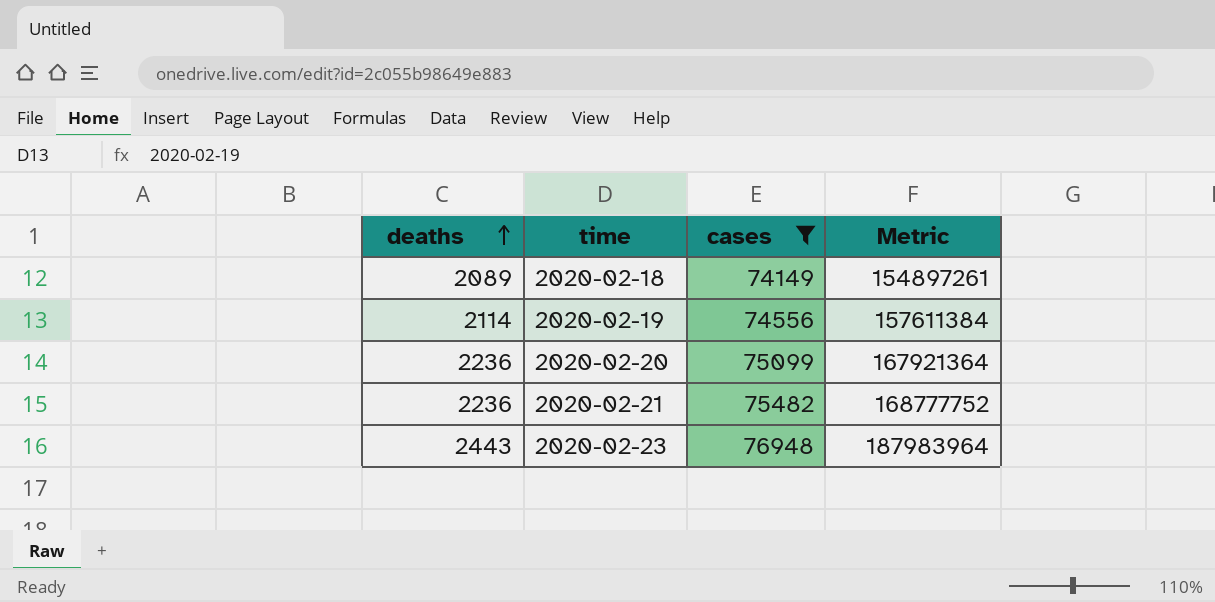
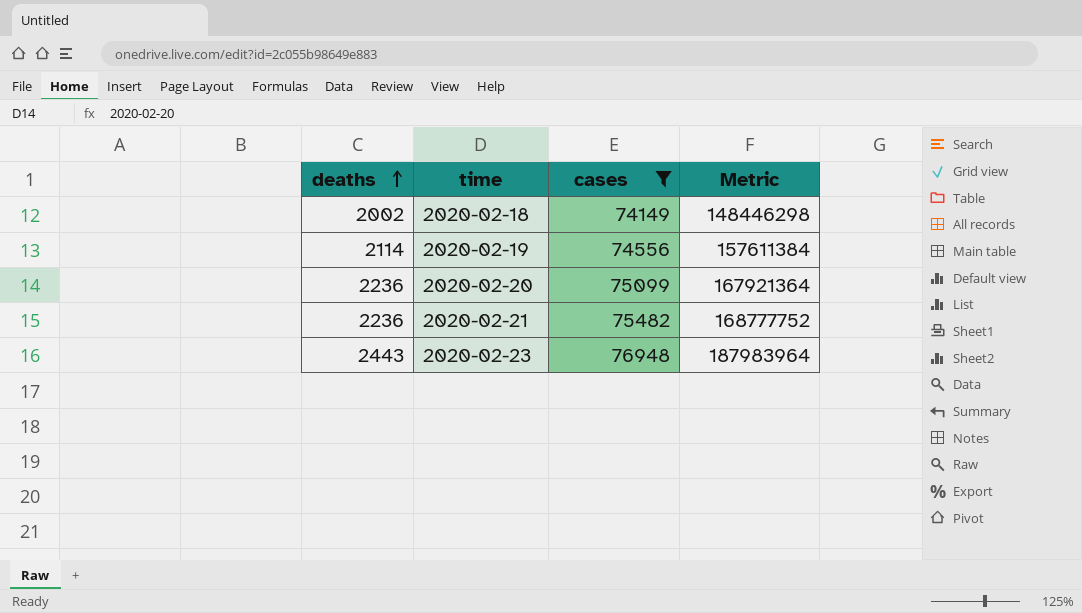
2020-02-18 | deaths: 2089 -> 2002
2020-02-18 | Metric: 154897261 -> 148446298

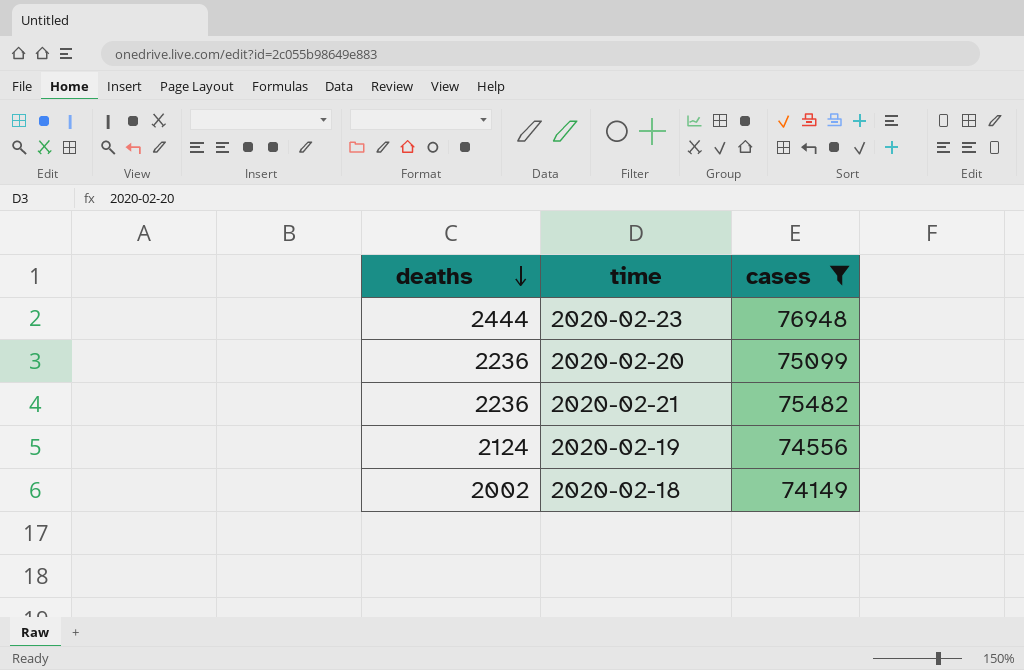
row order: deaths ascending -> deaths descending
column Metric | formula: [deaths] * [cases] -> none
2020-02-23 | deaths: 2443 -> 2444
2020-02-19 | deaths: 2114 -> 2124

